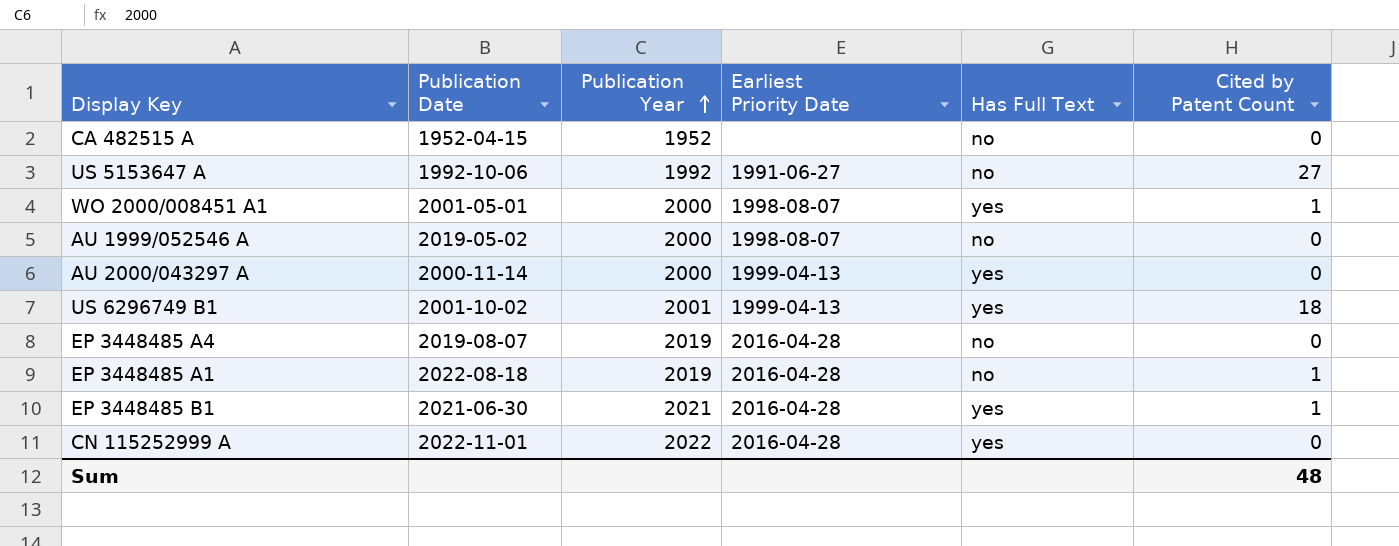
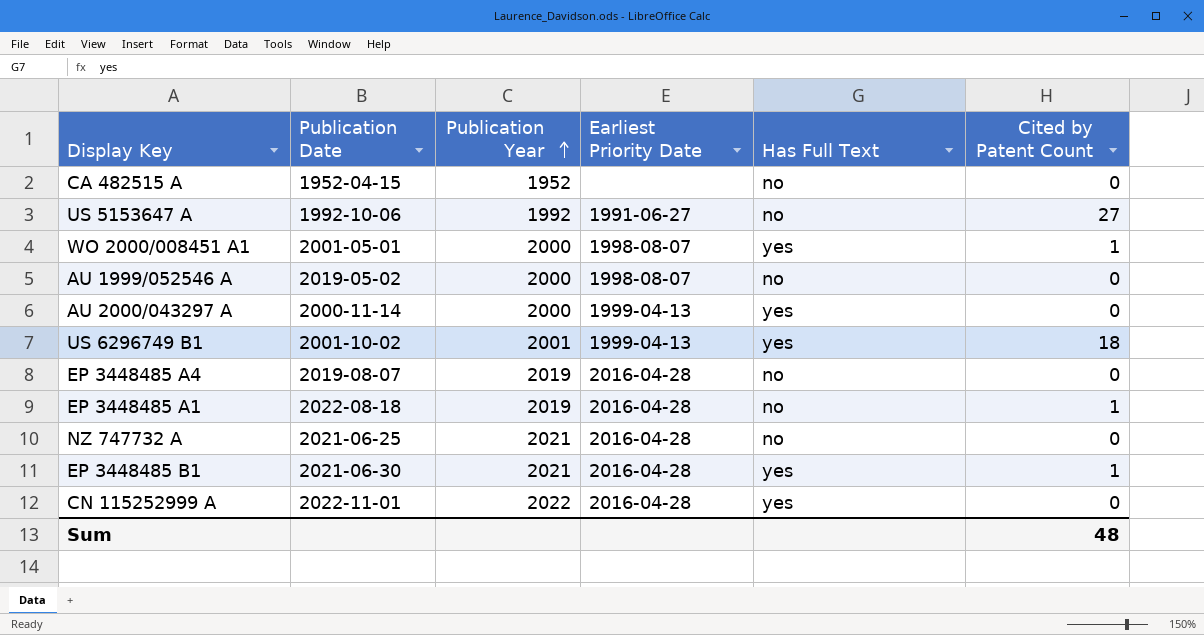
row NZ 747732 A: none -> 2021-06-25 | 2021 | 2016-04-28 | no | 0

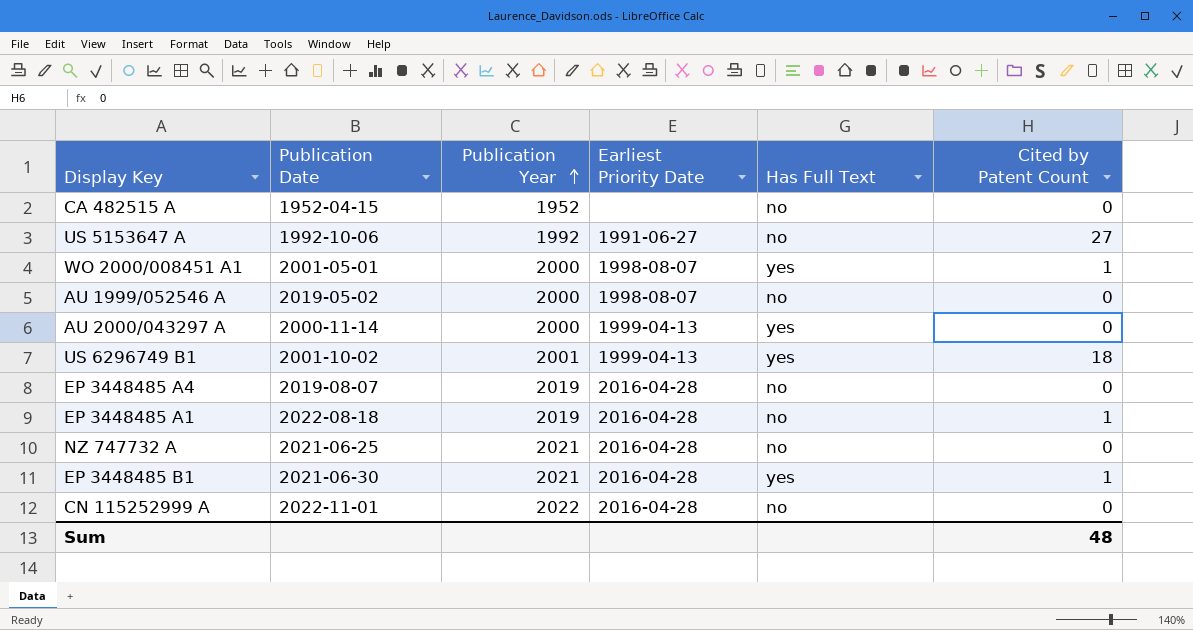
CN 115252999 A | Has Full Text: yes -> no

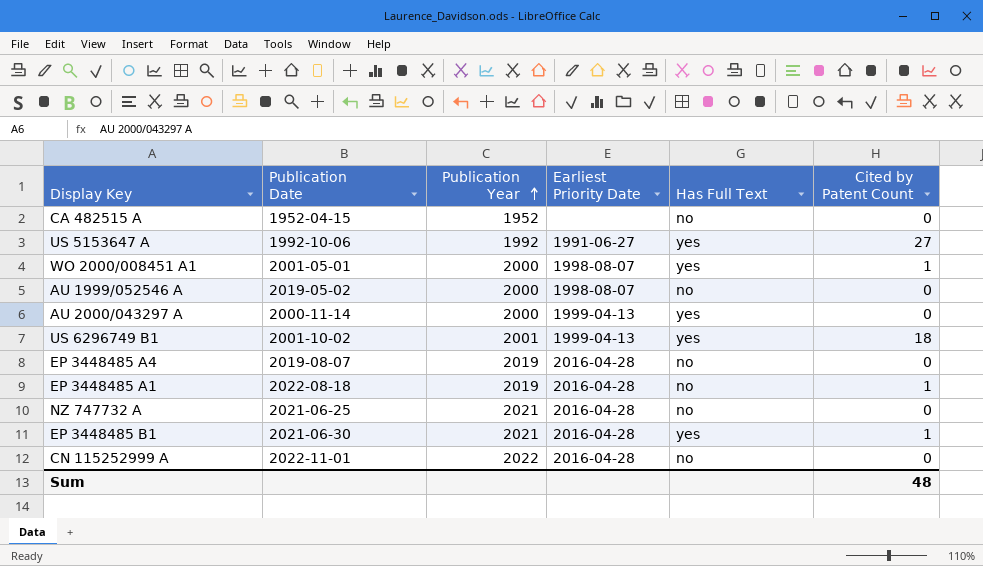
US 5153647 A | Has Full Text: no -> yes

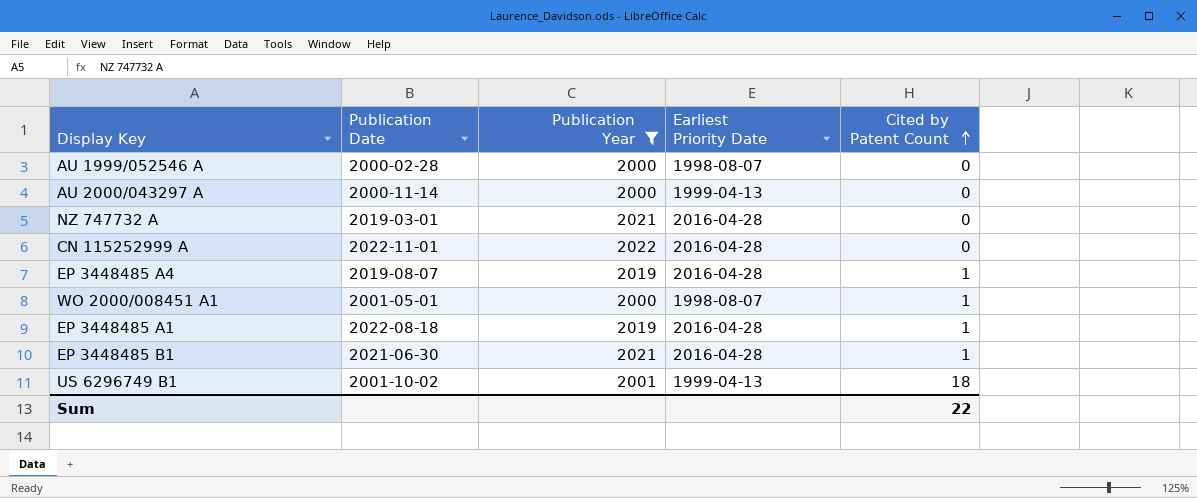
filter: none -> Publication Year >= 2000
row order: Publication Year ascending -> Cited by Patent Count ascending
column Has Full Text | position: 5 -> none
AU 1999/052546 A | Publication Date: 2019-05-02 -> 2000-02-28
NZ 747732 A | Publication Date: 2021-06-25 -> 2019-03-01
EP 3448485 A4 | Cited by Patent Count: 0 -> 1
Sum | Cited by Patent Count: 48 -> 22

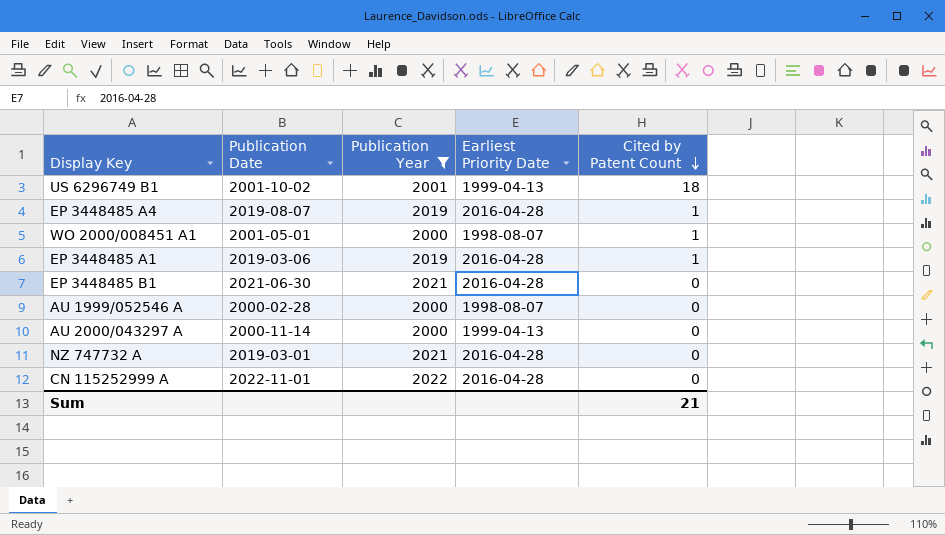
row order: Cited by Patent Count ascending -> Cited by Patent Count descending
EP 3448485 A1 | Publication Date: 2022-08-18 -> 2019-03-06
EP 3448485 B1 | Cited by Patent Count: 1 -> 0
Sum | Cited by Patent Count: 22 -> 21

